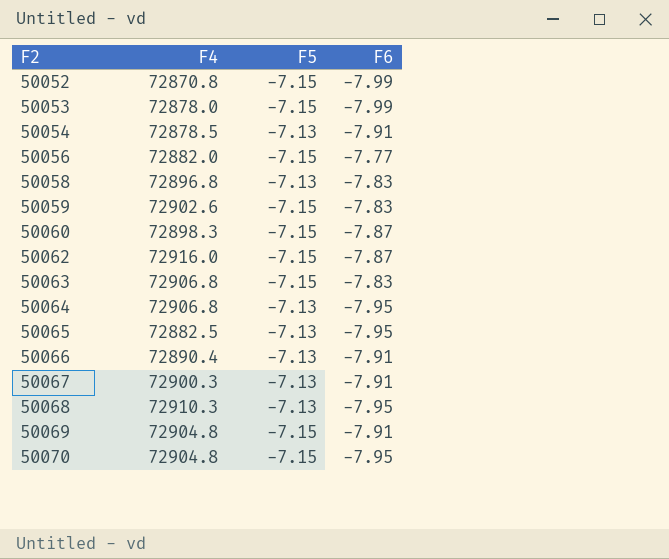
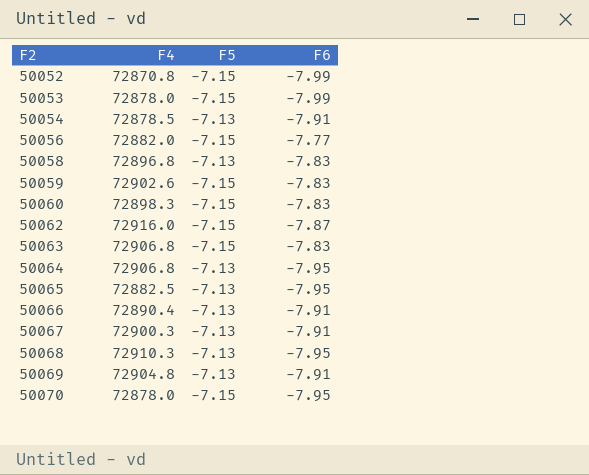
50060 | F6: -7.87 -> -7.83
50069 | F5: -7.15 -> -7.13
50070 | F4: 72904.8 -> 72878.0

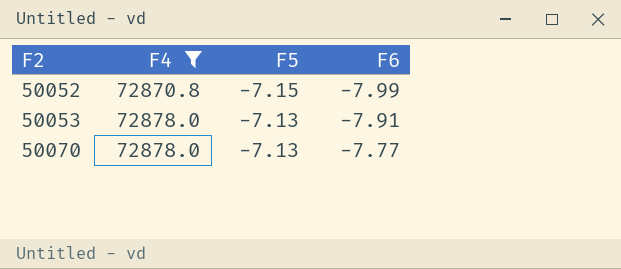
filter: none -> F4 <= 72878.0
50053 | F5: -7.15 -> -7.13
50053 | F6: -7.99 -> -7.91
50070 | F5: -7.15 -> -7.13
50070 | F6: -7.95 -> -7.77

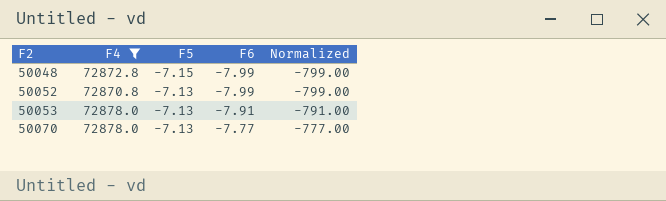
column Normalized | formula: none -> [F6] * 100
row 50048: none -> 72872.8 | -7.15 | -7.99 | -799.00
50052 | F5: -7.15 -> -7.13

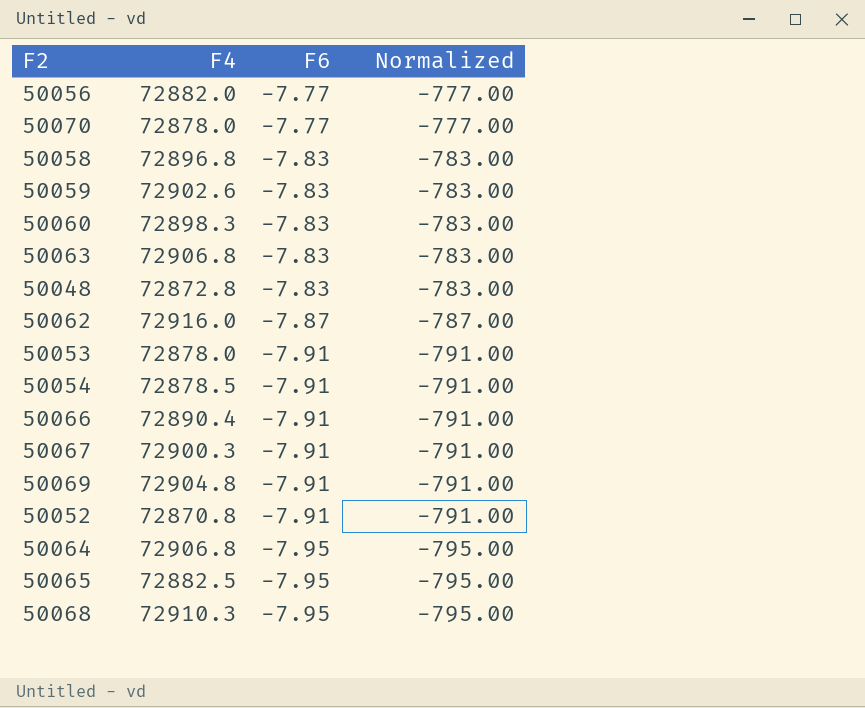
filter: F4 <= 72878.0 -> none
row order: F2 ascending -> F6 descending
column F5 | position: 3 -> none
50048 | F6: -7.99 -> -7.83
50048 | Normalized: -799.00 -> -783.00
50052 | F6: -7.99 -> -7.91
50052 | Normalized: -799.00 -> -791.00

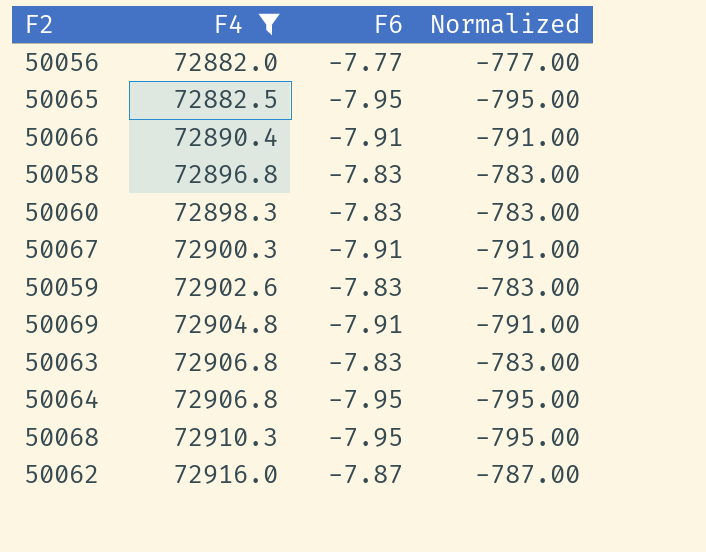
filter: none -> F4 >= 72882.0
row order: F6 descending -> F4 ascending

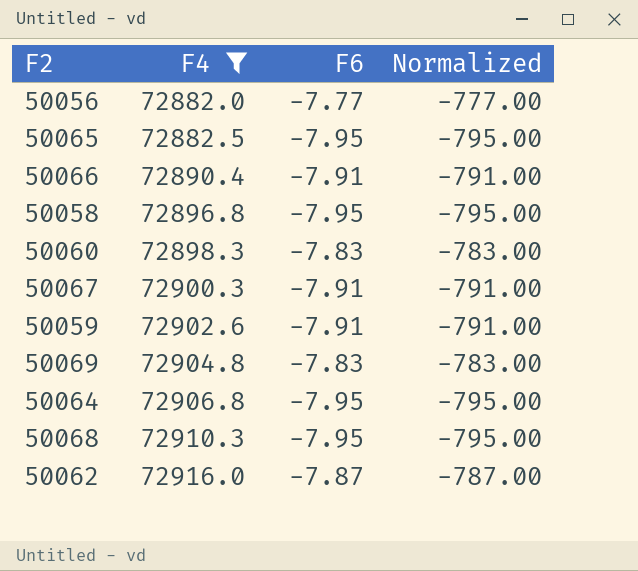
row 50063: 72906.8 | -7.83 | -783.00 -> none
50058 | F6: -7.83 -> -7.95
50058 | Normalized: -783.00 -> -795.00
50059 | F6: -7.83 -> -7.91
50059 | Normalized: -783.00 -> -791.00
50069 | F6: -7.91 -> -7.83
50069 | Normalized: -791.00 -> -783.00

